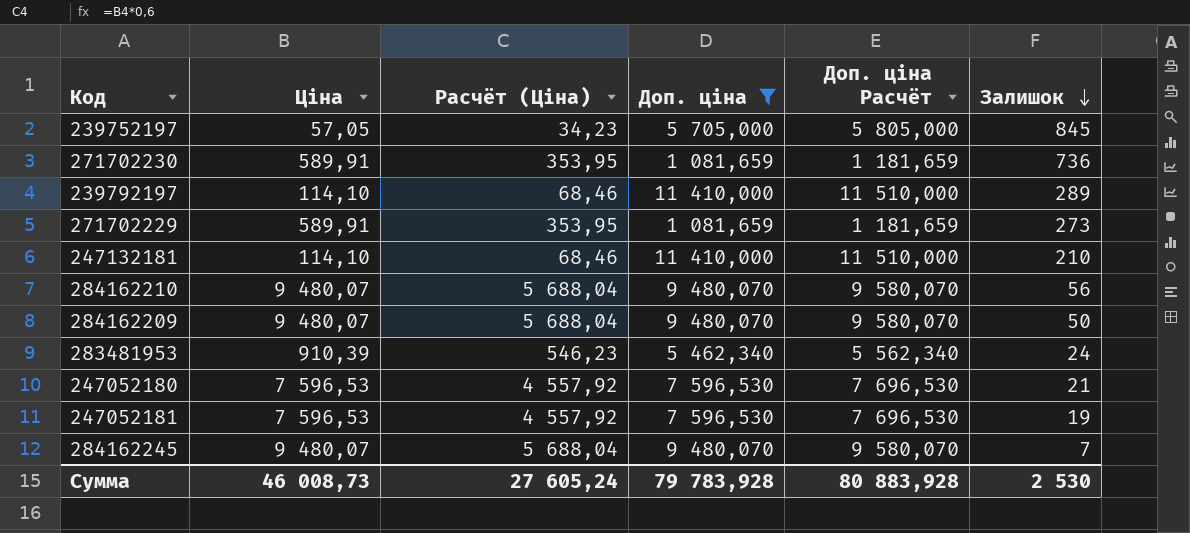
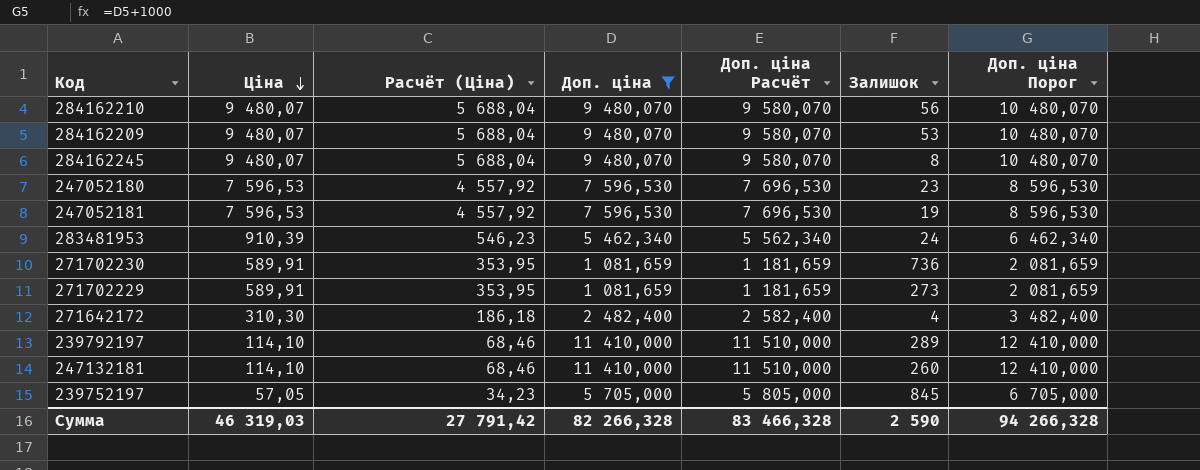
row order: Залишок descending -> Ціна descending
column Доп. ціна Порог | formula: none -> [Доп. ціна] + 1000
284162209 | Залишок: 50 -> 53
284162245 | Залишок: 7 -> 8
247052180 | Залишок: 21 -> 23
row 271642172: none -> 310,30 | 186,18 | 2 482,400 | 2 582,400 | 4 | 3 482,400
247132181 | Залишок: 210 -> 260
Сумма | Ціна: 46 008,73 -> 46 319,03
Сумма | Расчёт (Ціна): 27 605,24 -> 27 791,42
Сумма | Доп. ціна: 79 783,928 -> 82 266,328
Сумма | Доп. ціна Расчёт: 80 883,928 -> 83 466,328
Сумма | Залишок: 2 530 -> 2 590

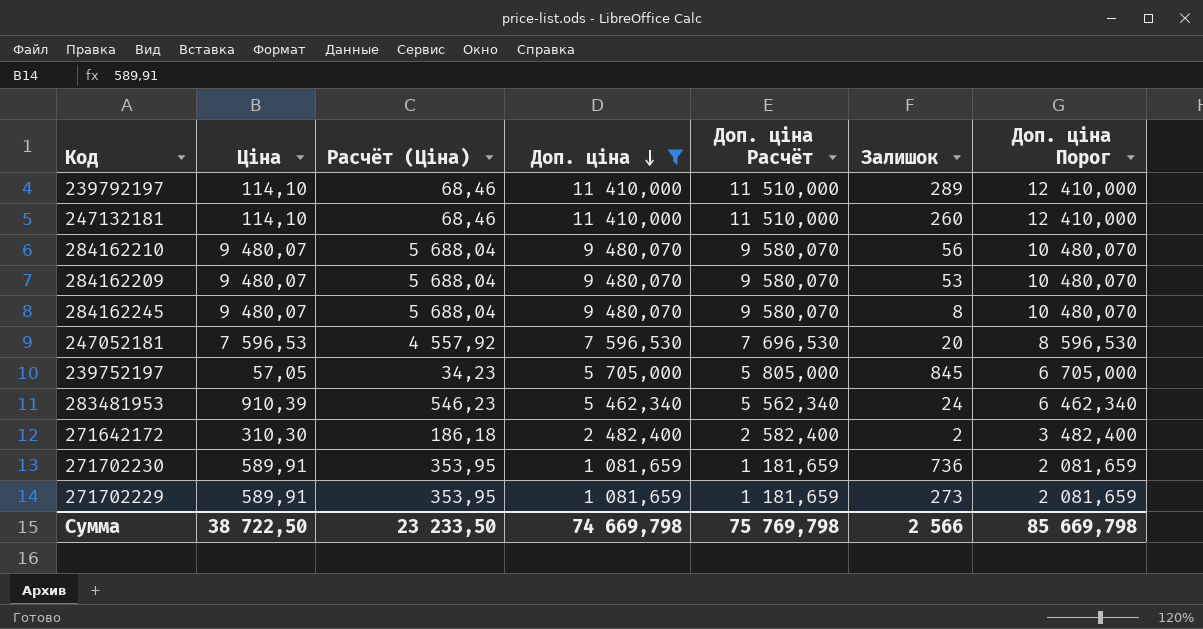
row order: Ціна descending -> Доп. ціна descending
row 247052180: 7 596,53 | 4 557,92 | 7 596,530 | 7 696,530 | 23 | 8 596,530 -> none
247052181 | Залишок: 19 -> 20
271642172 | Залишок: 4 -> 2
Сумма | Ціна: 46 319,03 -> 38 722,50
Сумма | Расчёт (Ціна): 27 791,42 -> 23 233,50
Сумма | Доп. ціна: 82 266,328 -> 74 669,798
Сумма | Доп. ціна Расчёт: 83 466,328 -> 75 769,798
Сумма | Залишок: 2 590 -> 2 566
Сумма | Доп. ціна Порог: 94 266,328 -> 85 669,798

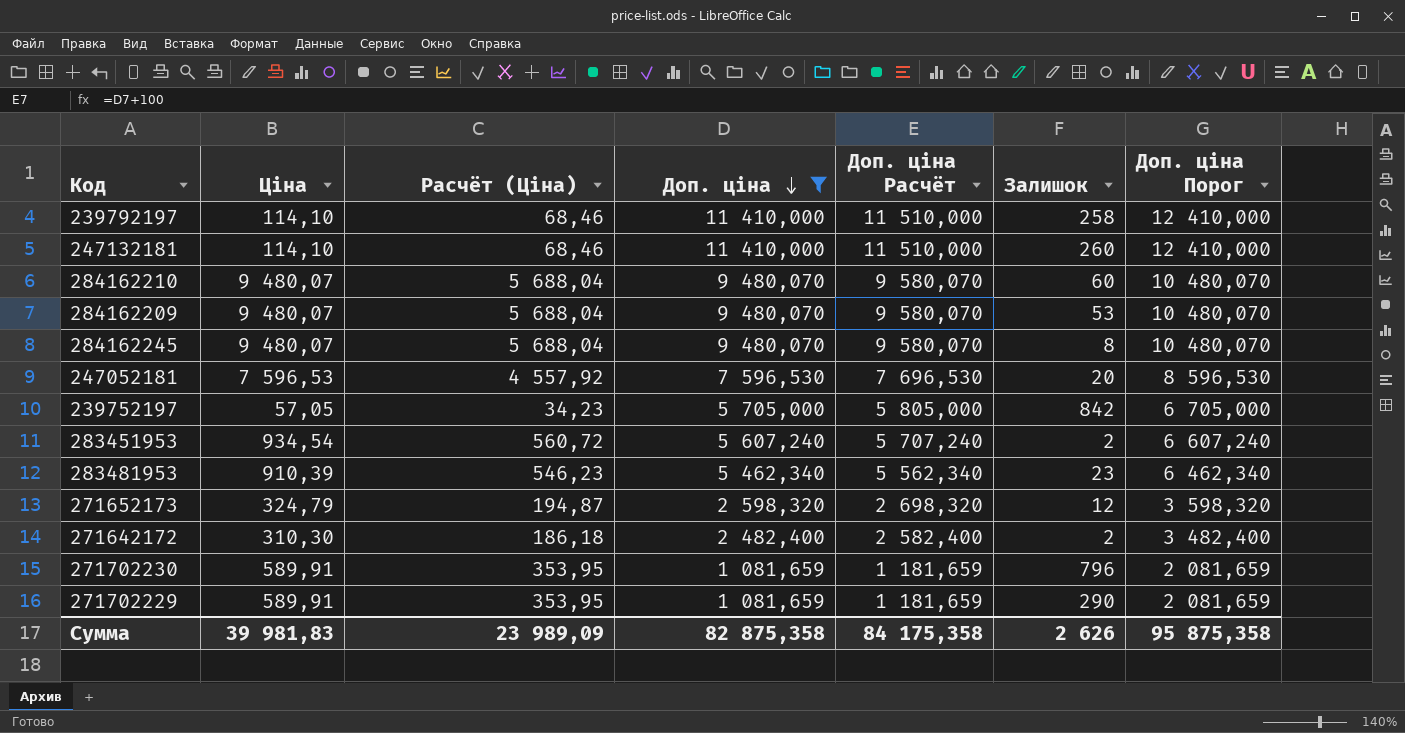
239792197 | Залишок: 289 -> 258
284162210 | Залишок: 56 -> 60
239752197 | Залишок: 845 -> 842
row 283451953: none -> 934,54 | 560,72 | 5 607,240 | 5 707,240 | 2 | 6 607,240
283481953 | Залишок: 24 -> 23
row 271652173: none -> 324,79 | 194,87 | 2 598,320 | 2 698,320 | 12 | 3 598,320
271702230 | Залишок: 736 -> 796
271702229 | Залишок: 273 -> 290
Сумма | Ціна: 38 722,50 -> 39 981,83
Сумма | Расчёт (Ціна): 23 233,50 -> 23 989,09
Сумма | Доп. ціна: 74 669,798 -> 82 875,358
Сумма | Доп. ціна Расчёт: 75 769,798 -> 84 175,358
Сумма | Залишок: 2 566 -> 2 626
Сумма | Доп. ціна Порог: 85 669,798 -> 95 875,358

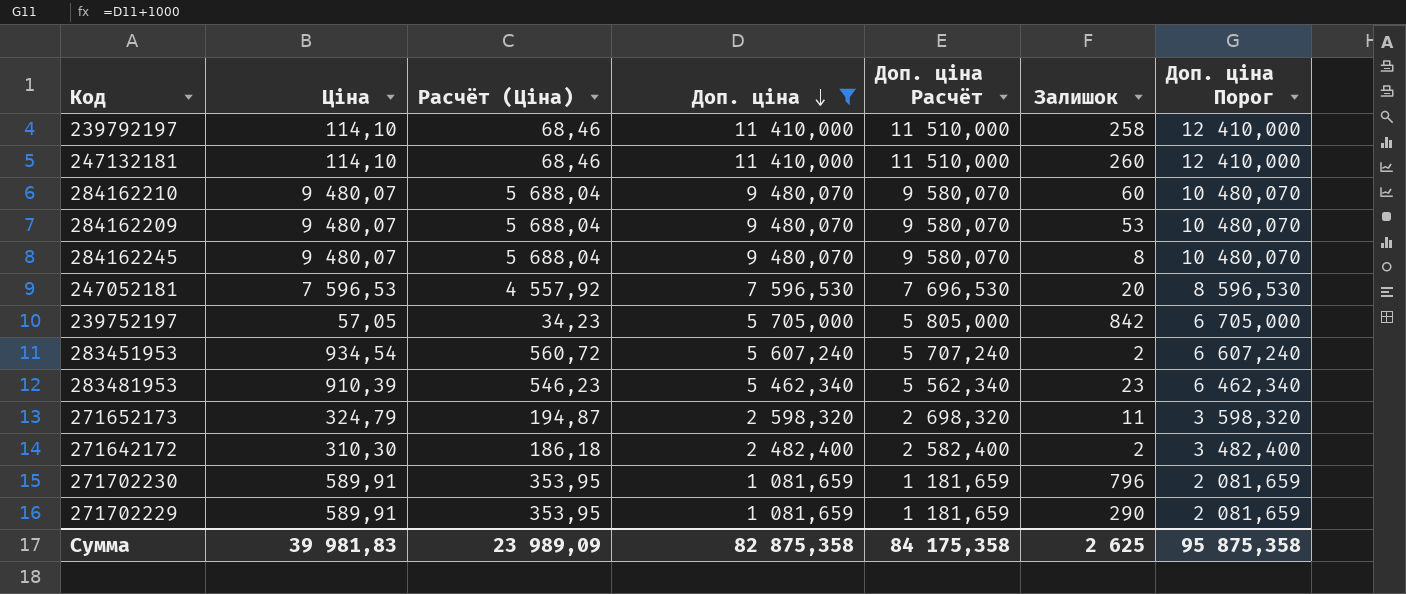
271652173 | Залишок: 12 -> 11
Сумма | Залишок: 2 626 -> 2 625

